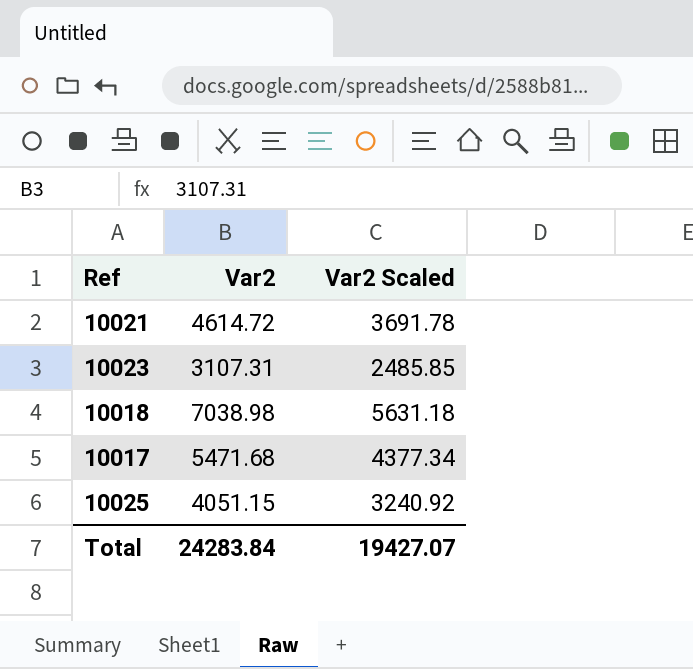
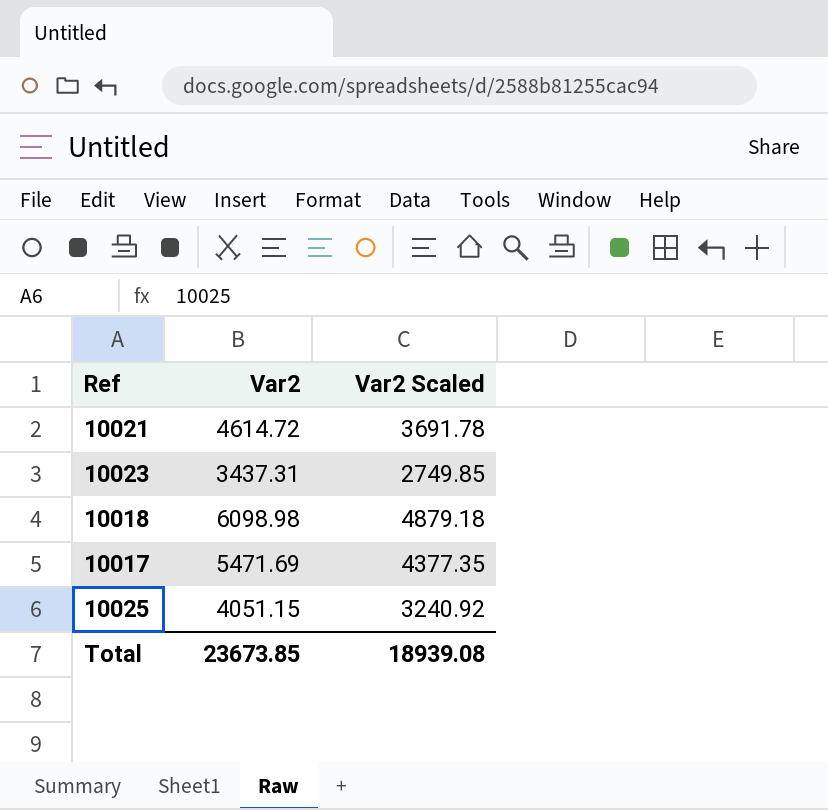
10023 | Var2: 3107.31 -> 3437.31
10023 | Var2 Scaled: 2485.85 -> 2749.85
10018 | Var2: 7038.98 -> 6098.98
10018 | Var2 Scaled: 5631.18 -> 4879.18
10017 | Var2: 5471.68 -> 5471.69
10017 | Var2 Scaled: 4377.34 -> 4377.35
Total | Var2: 24283.84 -> 23673.85
Total | Var2 Scaled: 19427.07 -> 18939.08

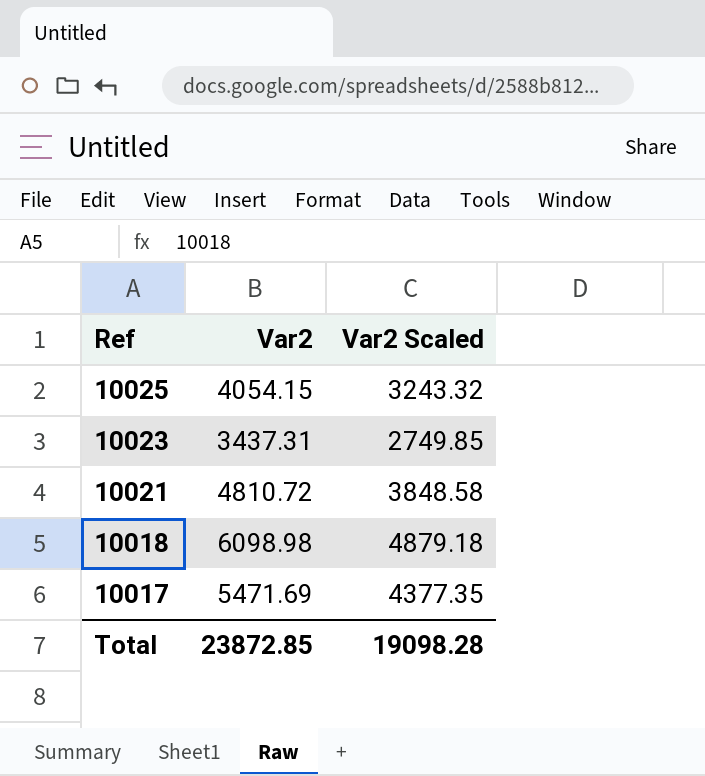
row order: none -> Ref descending
10025 | Var2: 4051.15 -> 4054.15
10025 | Var2 Scaled: 3240.92 -> 3243.32
10021 | Var2: 4614.72 -> 4810.72
10021 | Var2 Scaled: 3691.78 -> 3848.58
Total | Var2: 23673.85 -> 23872.85
Total | Var2 Scaled: 18939.08 -> 19098.28

